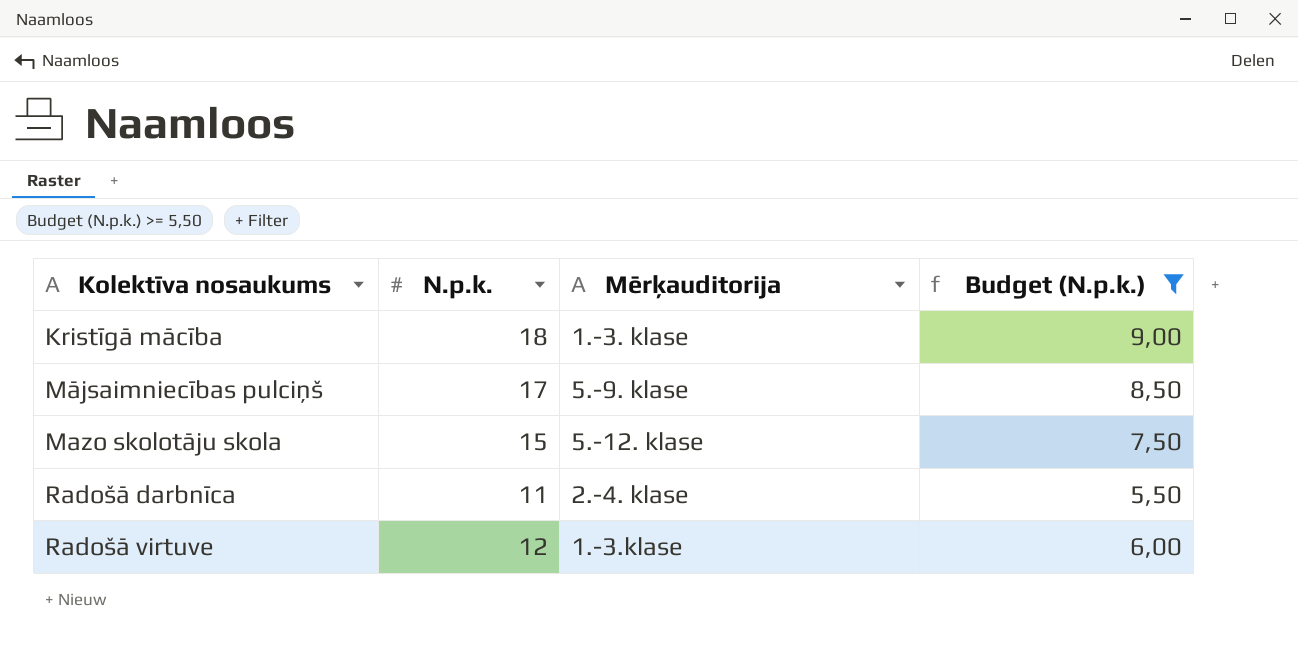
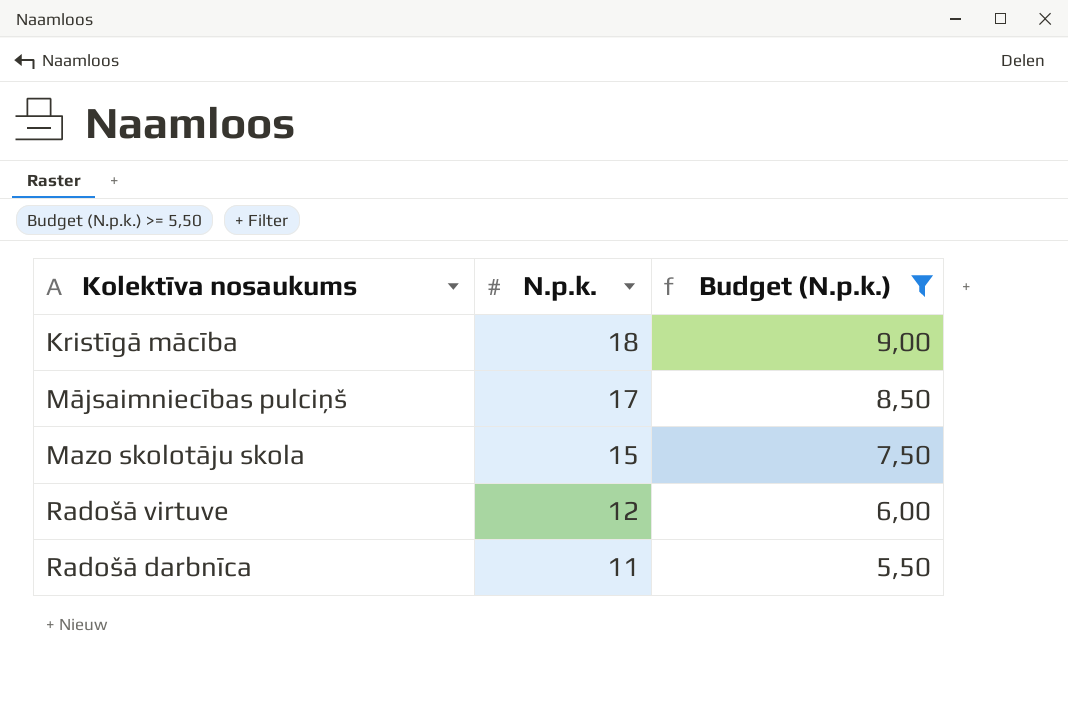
row order: Kolektīva nosaukums ascending -> N.p.k. descending
column Mērķauditorija | position: 3 -> none

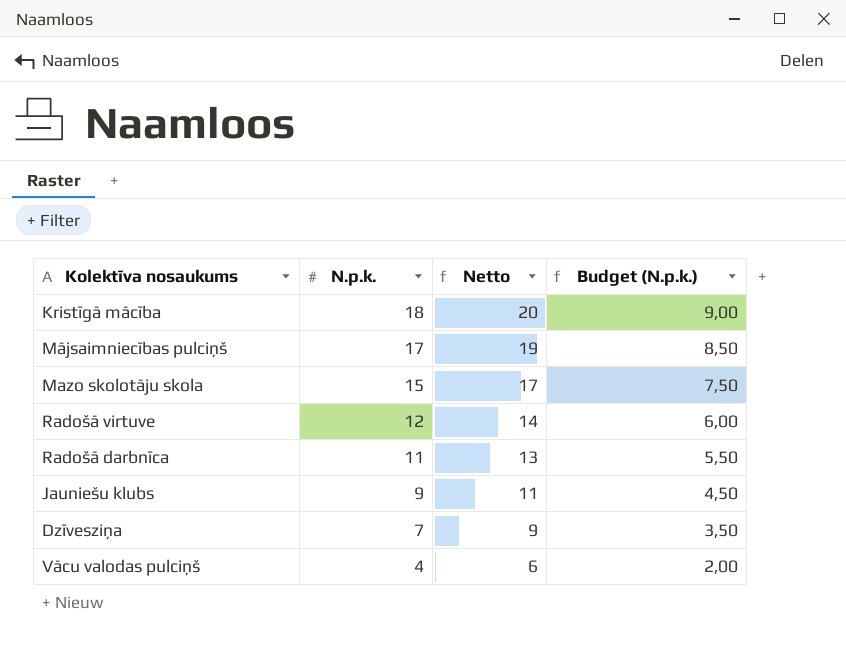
filter: Budget (N.p.k.) >= 5,50 -> none
column Netto | formula: none -> [N.p.k.] + 2

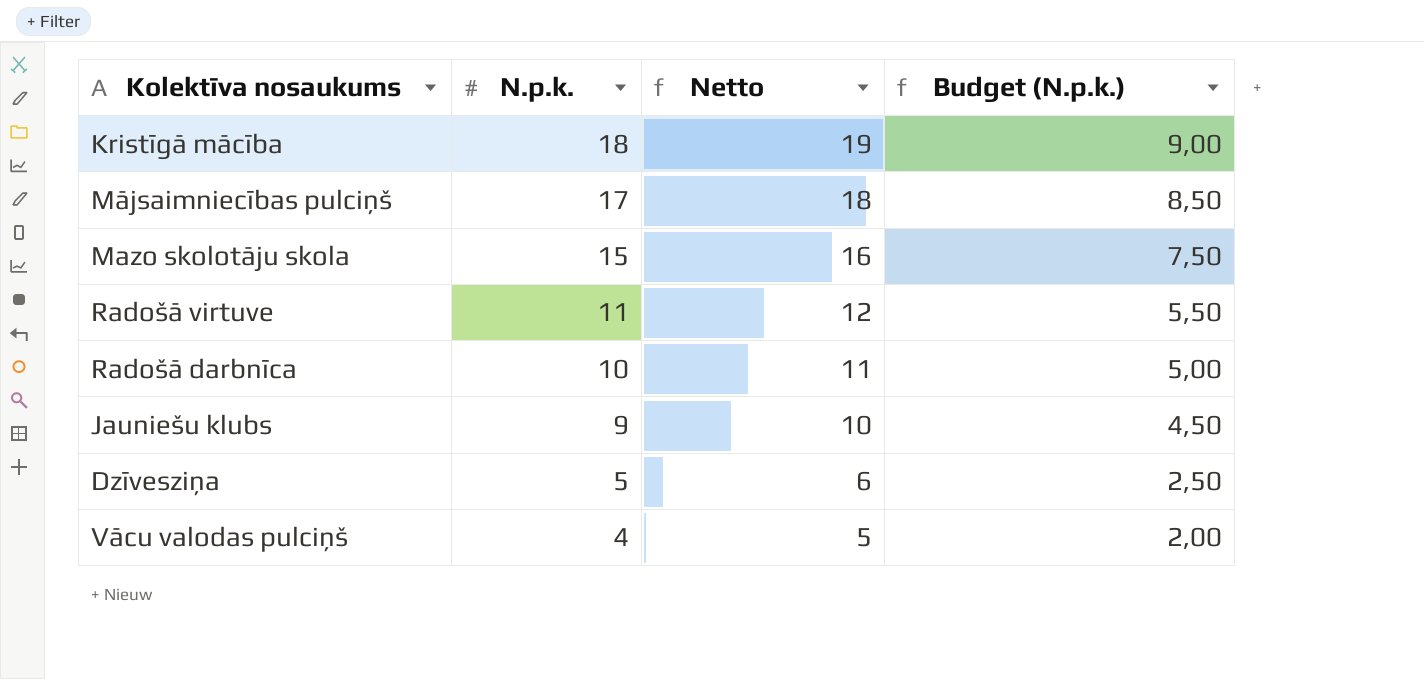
column Netto | formula: [N.p.k.] + 2 -> [N.p.k.] + 1
Radošā virtuve | N.p.k.: 12 -> 11
Radošā virtuve | Budget (N.p.k.): 6,00 -> 5,50
Radošā darbnīca | N.p.k.: 11 -> 10
Radošā darbnīca | Budget (N.p.k.): 5,50 -> 5,00
Dzīvesziņa | N.p.k.: 7 -> 5
Dzīvesziņa | Budget (N.p.k.): 3,50 -> 2,50

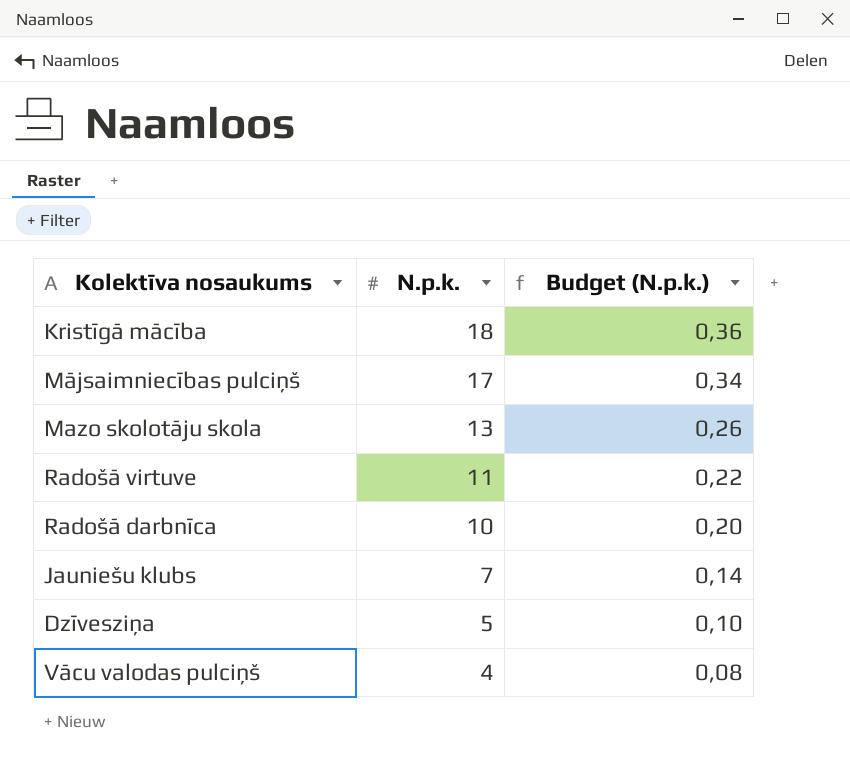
column Netto | formula: [N.p.k.] + 1 -> none
column Budget (N.p.k.) | formula: [N.p.k.] * 0,5 -> [N.p.k.] * 0,02
Mazo skolotāju skola | N.p.k.: 15 -> 13
Jauniešu klubs | N.p.k.: 9 -> 7

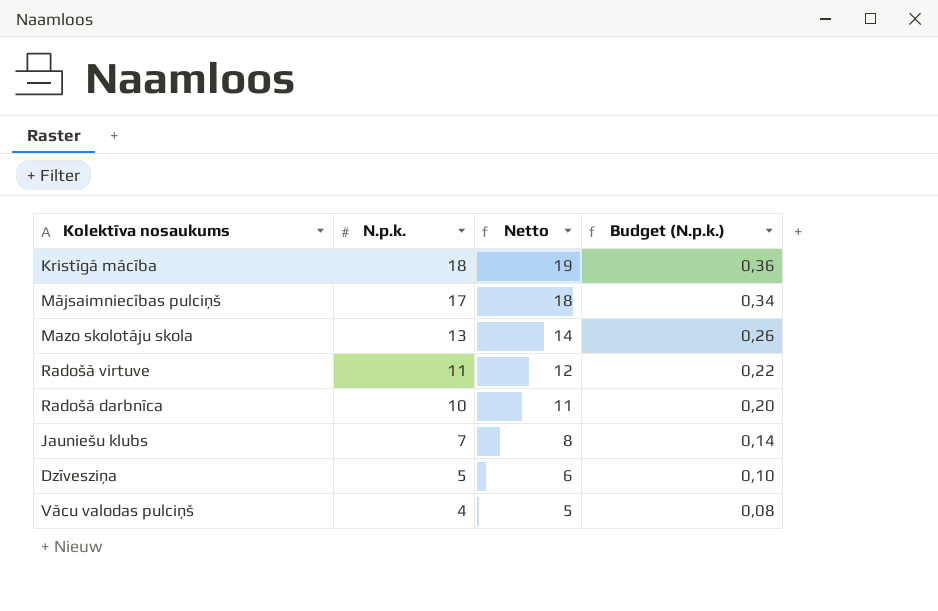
column Netto | formula: none -> [N.p.k.] + 1

